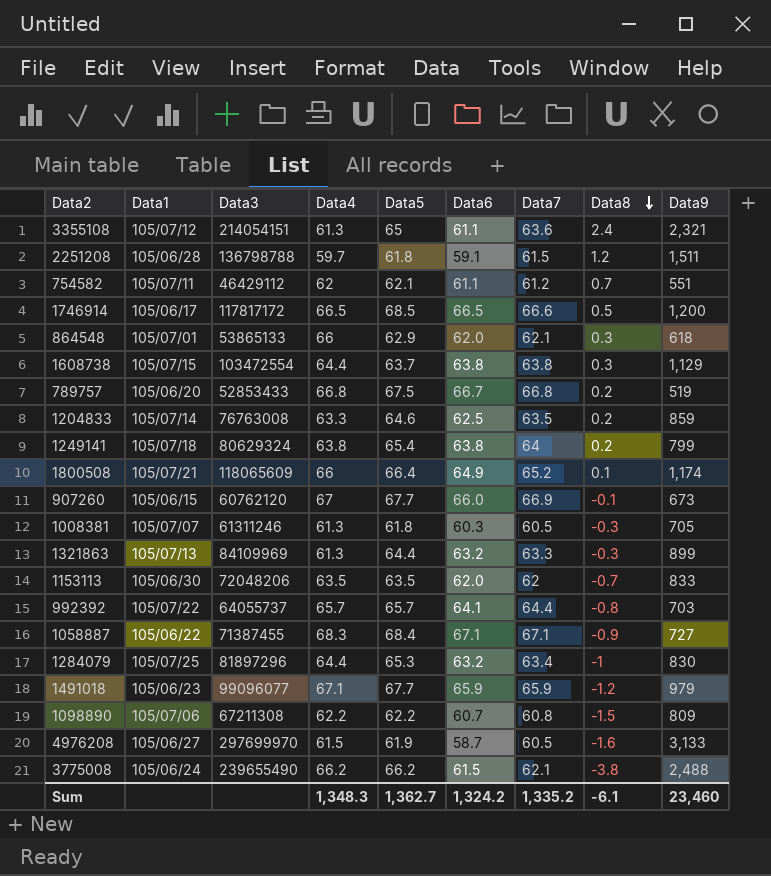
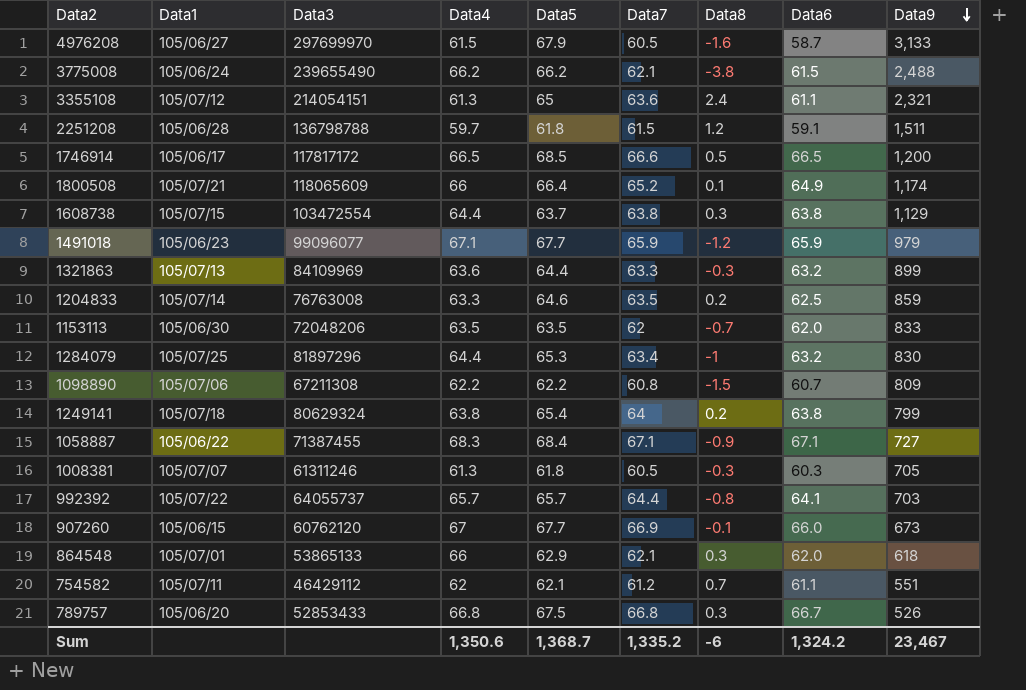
row order: Data8 descending -> Data9 descending
column Data6 | position: 6 -> 8
4976208 | Data5: 61.9 -> 67.9
1321863 | Data4: 61.3 -> 63.6
789757 | Data8: 0.2 -> 0.3
789757 | Data9: 519 -> 526
Sum | Data4: 1,348.3 -> 1,350.6
Sum | Data5: 1,362.7 -> 1,368.7
Sum | Data8: -6.1 -> -6
Sum | Data9: 23,460 -> 23,467

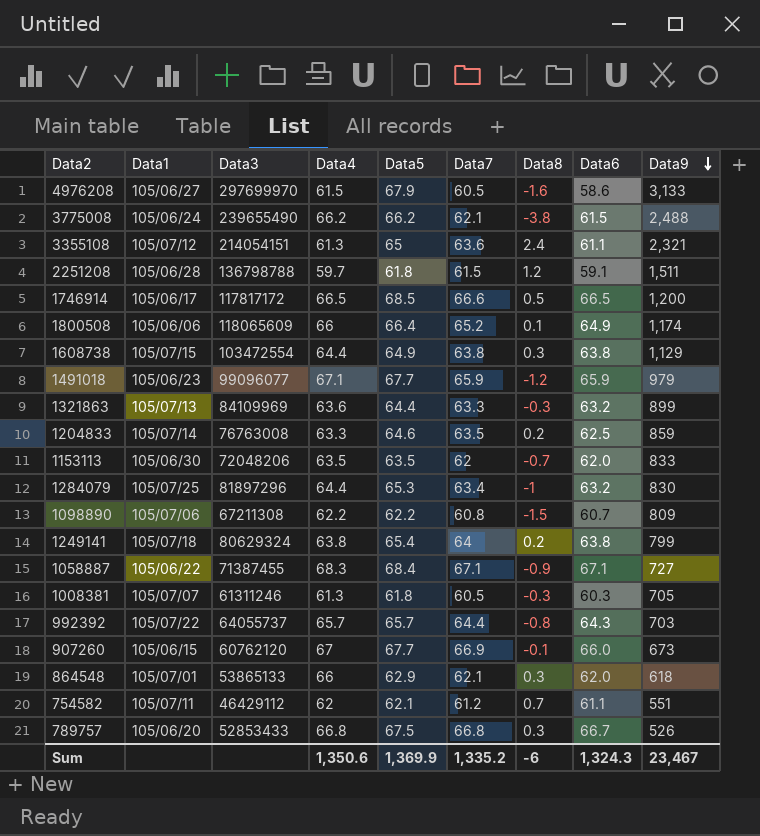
4976208 | Data6: 58.7 -> 58.6
1800508 | Data1: 105/07/21 -> 105/06/06
1608738 | Data5: 63.7 -> 64.9
992392 | Data6: 64.1 -> 64.3
Sum | Data5: 1,368.7 -> 1,369.9
Sum | Data6: 1,324.2 -> 1,324.3

